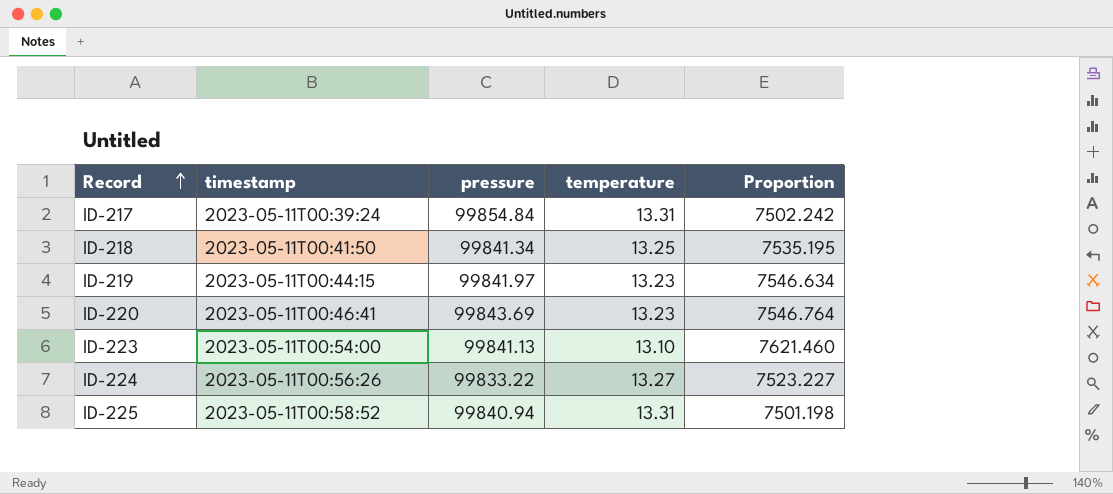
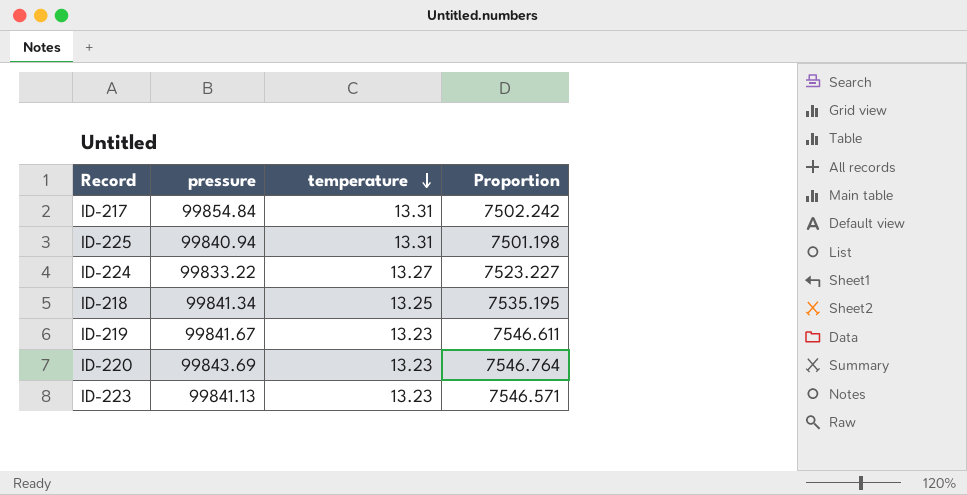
row order: Record ascending -> temperature descending
column timestamp | position: 2 -> none
ID-219 | pressure: 99841.97 -> 99841.67
ID-219 | Proportion: 7546.634 -> 7546.611
ID-223 | temperature: 13.10 -> 13.23
ID-223 | Proportion: 7621.460 -> 7546.571

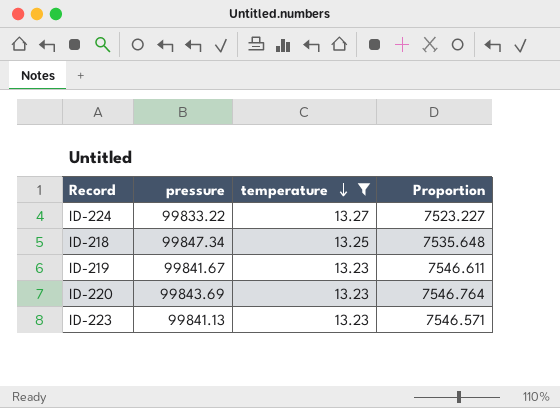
filter: none -> temperature != 13.31
ID-218 | pressure: 99841.34 -> 99847.34
ID-218 | Proportion: 7535.195 -> 7535.648

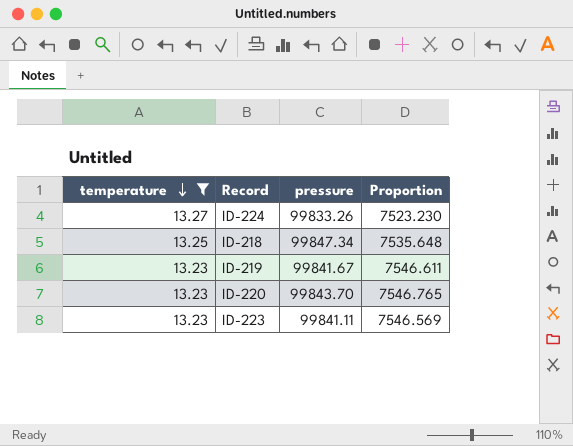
column temperature | position: 3 -> 1
ID-224 | pressure: 99833.22 -> 99833.26
ID-224 | Proportion: 7523.227 -> 7523.230
ID-220 | pressure: 99843.69 -> 99843.70
ID-220 | Proportion: 7546.764 -> 7546.765
ID-223 | pressure: 99841.13 -> 99841.11
ID-223 | Proportion: 7546.571 -> 7546.569

